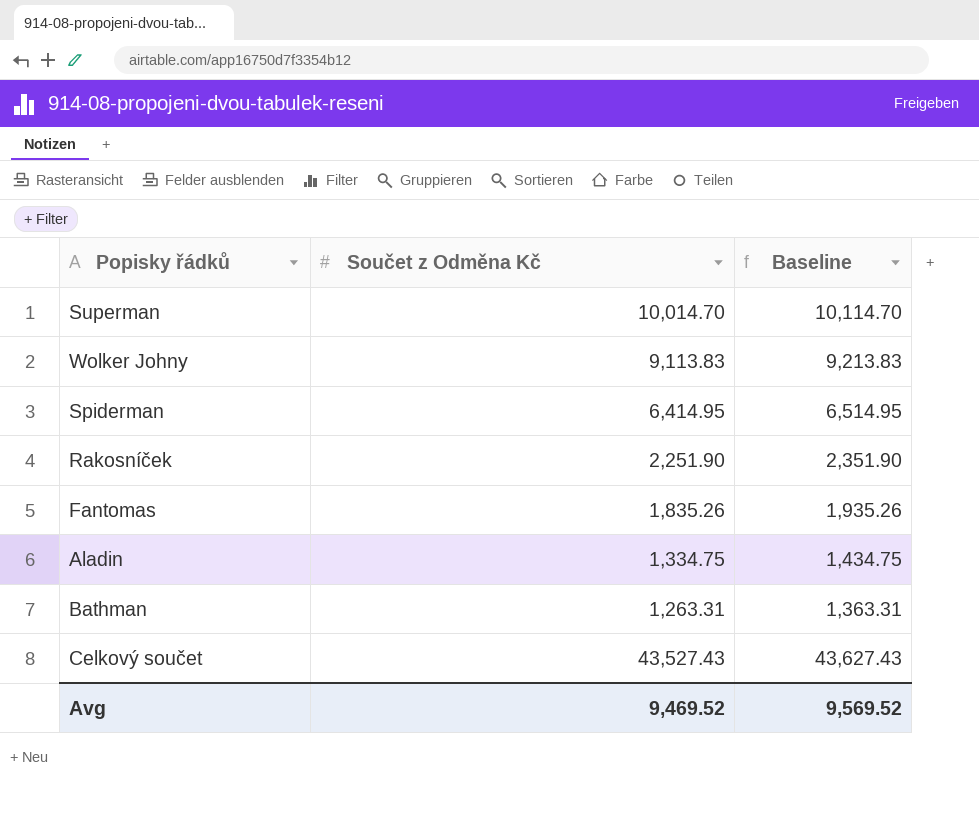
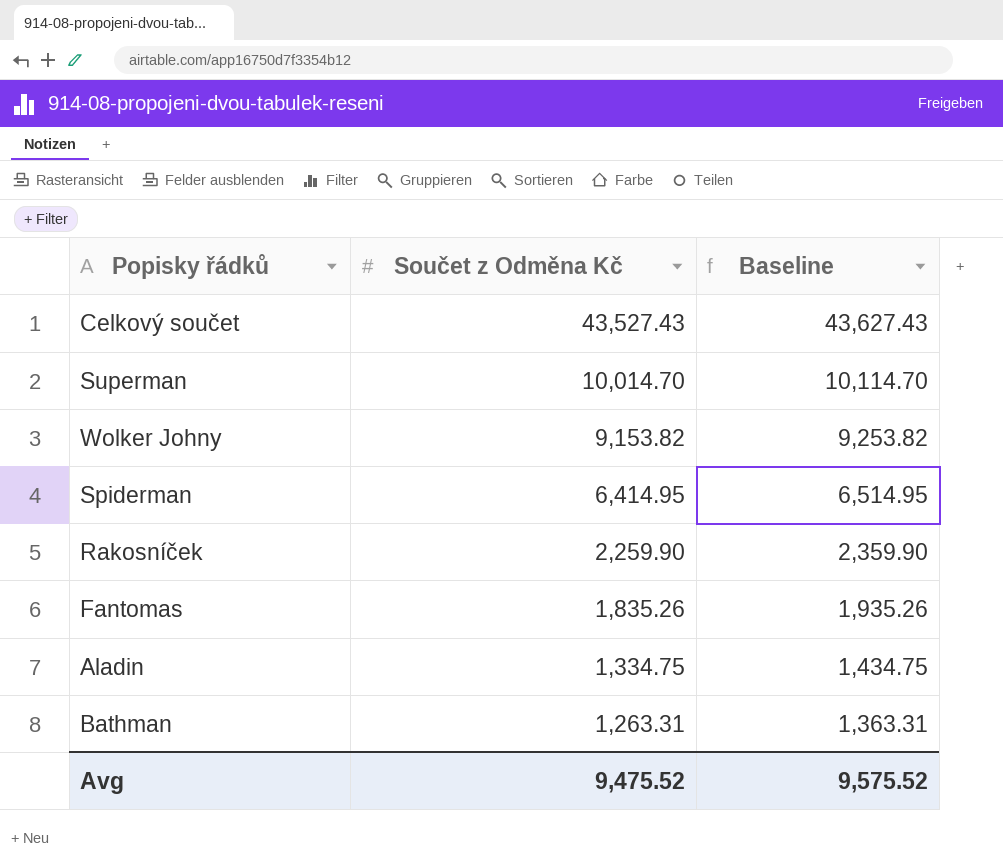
row order: none -> Součet z Odměna Kč descending
Wolker Johny | Součet z Odměna Kč: 9,113.83 -> 9,153.82
Wolker Johny | Baseline: 9,213.83 -> 9,253.82
Rakosníček | Součet z Odměna Kč: 2,251.90 -> 2,259.90
Rakosníček | Baseline: 2,351.90 -> 2,359.90
Avg | Součet z Odměna Kč: 9,469.52 -> 9,475.52
Avg | Baseline: 9,569.52 -> 9,575.52

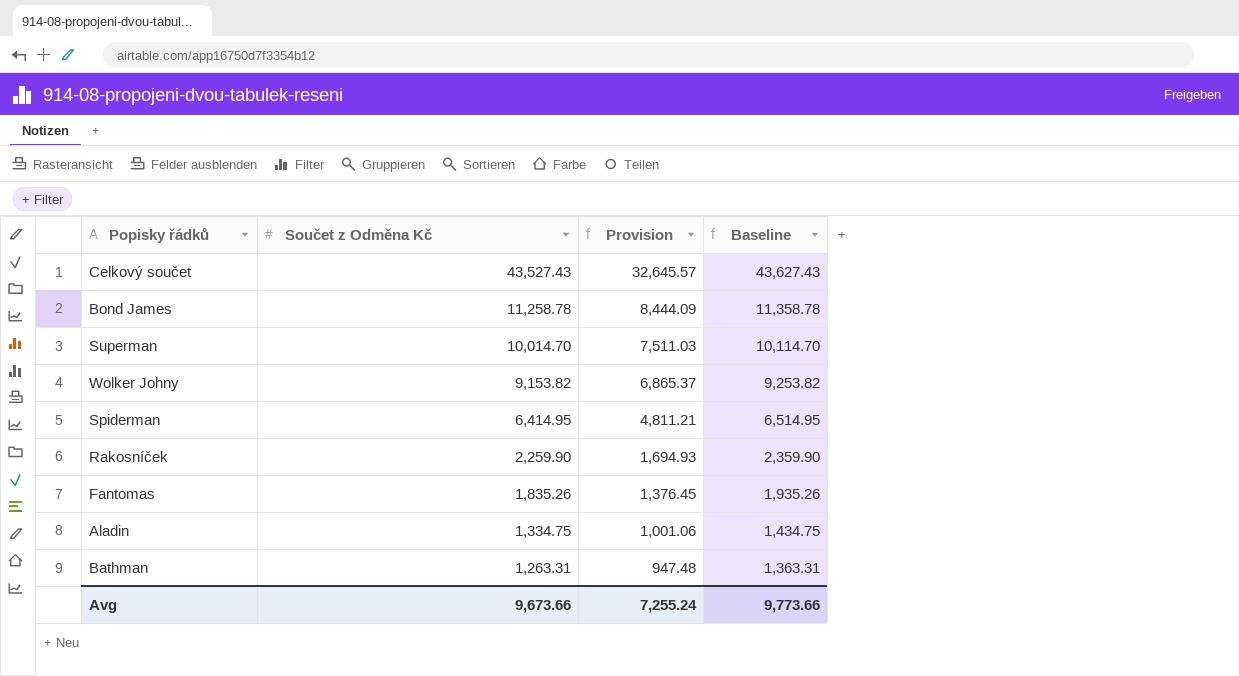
column Provision | formula: none -> [Součet z Odměna Kč] * 0.75
row Bond James: none -> 11,258.78 | 8,444.09 | 11,358.78
Avg | Součet z Odměna Kč: 9,475.52 -> 9,673.66
Avg | Baseline: 9,575.52 -> 9,773.66

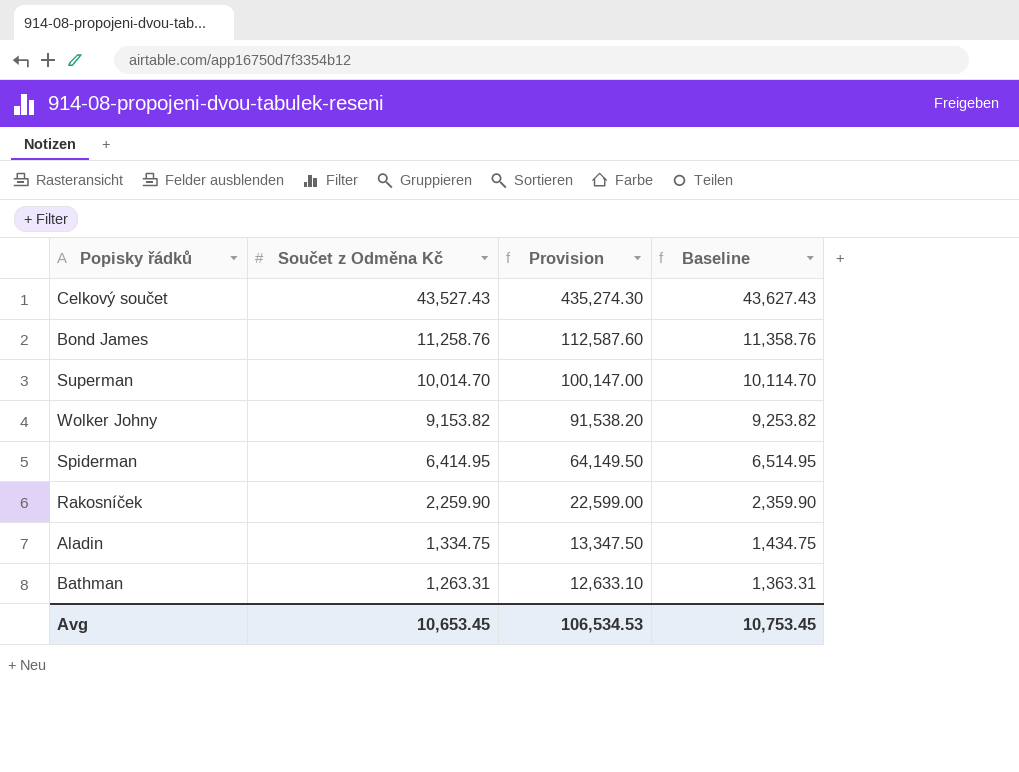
column Provision | formula: [Součet z Odměna Kč] * 0.75 -> [Součet z Odměna Kč] * 10
row Fantomas: 1,835.26 | 1,376.45 | 1,935.26 -> none
Bond James | Součet z Odměna Kč: 11,258.78 -> 11,258.76
Bond James | Baseline: 11,358.78 -> 11,358.76
Avg | Součet z Odměna Kč: 9,673.66 -> 10,653.45
Avg | Provision: 7,255.24 -> 106,534.53
Avg | Baseline: 9,773.66 -> 10,753.45

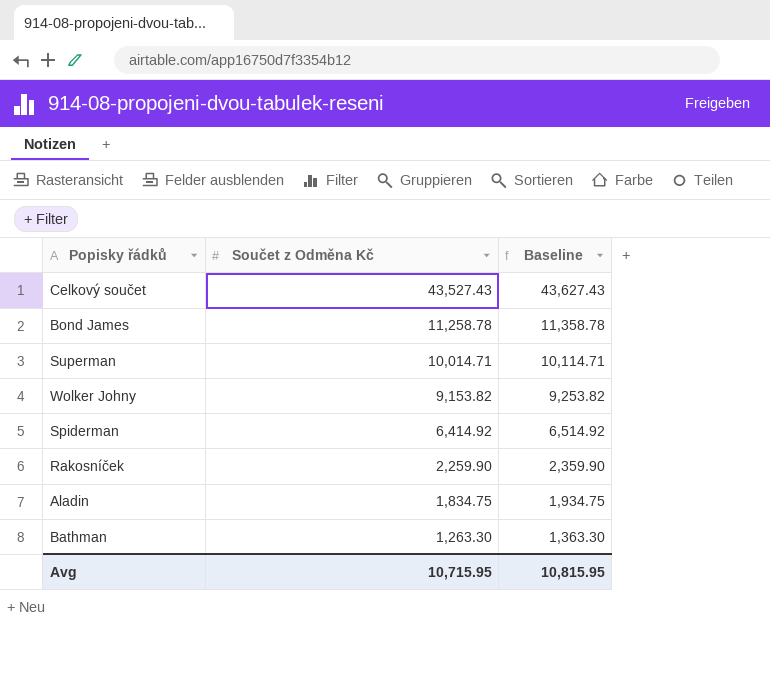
column Provision | formula: [Součet z Odměna Kč] * 10 -> none
Bond James | Součet z Odměna Kč: 11,258.76 -> 11,258.78
Bond James | Baseline: 11,358.76 -> 11,358.78
Superman | Součet z Odměna Kč: 10,014.70 -> 10,014.71
Superman | Baseline: 10,114.70 -> 10,114.71
Spiderman | Součet z Odměna Kč: 6,414.95 -> 6,414.92
Spiderman | Baseline: 6,514.95 -> 6,514.92
Aladin | Součet z Odměna Kč: 1,334.75 -> 1,834.75
Aladin | Baseline: 1,434.75 -> 1,934.75
Bathman | Součet z Odměna Kč: 1,263.31 -> 1,263.30
Bathman | Baseline: 1,363.31 -> 1,363.30
Avg | Součet z Odměna Kč: 10,653.45 -> 10,715.95
Avg | Baseline: 10,753.45 -> 10,815.95

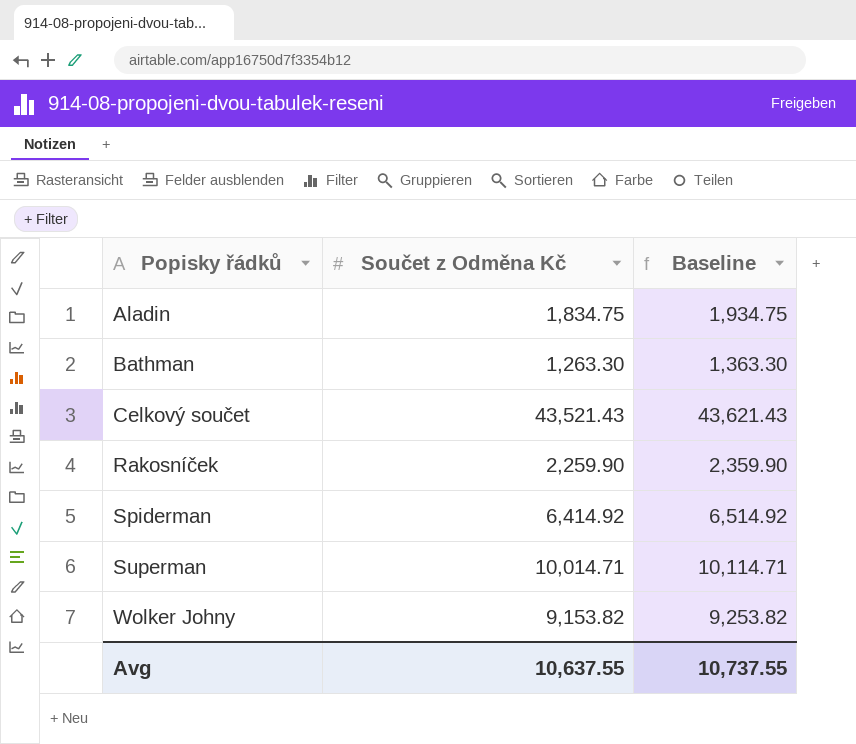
row order: Součet z Odměna Kč descending -> Popisky řádků ascending
row Bond James: 11,258.78 | 11,358.78 -> none
Celkový součet | Součet z Odměna Kč: 43,527.43 -> 43,521.43
Celkový součet | Baseline: 43,627.43 -> 43,621.43
Avg | Součet z Odměna Kč: 10,715.95 -> 10,637.55
Avg | Baseline: 10,815.95 -> 10,737.55

